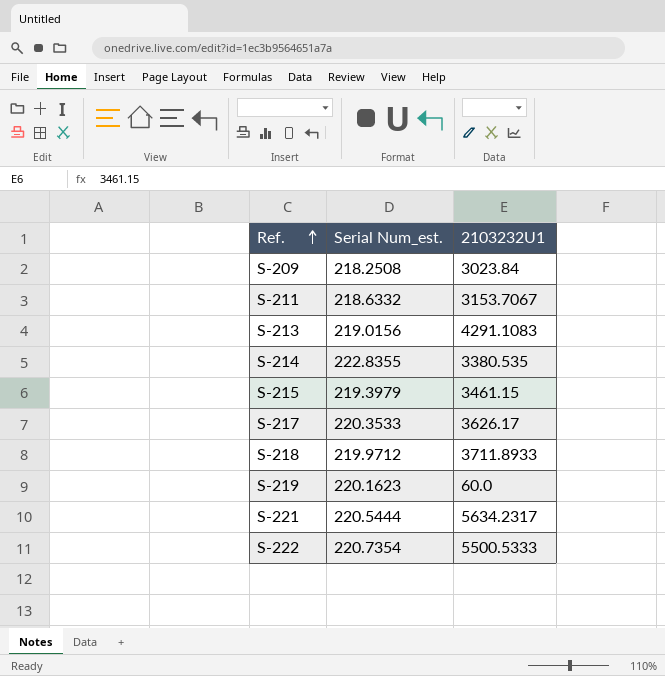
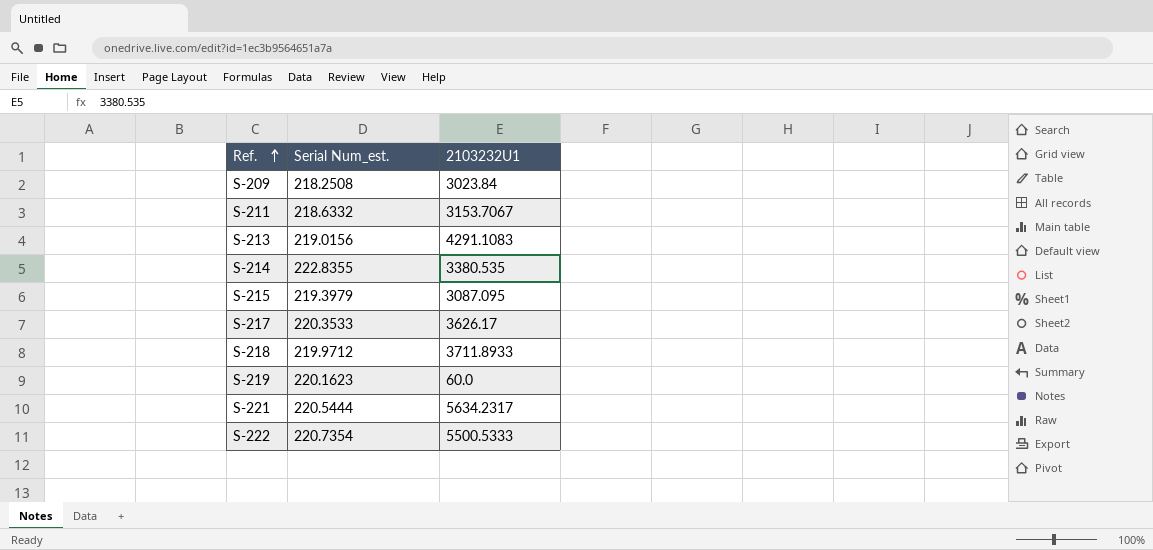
S-215 | 2103232U1: 3461.15 -> 3087.095

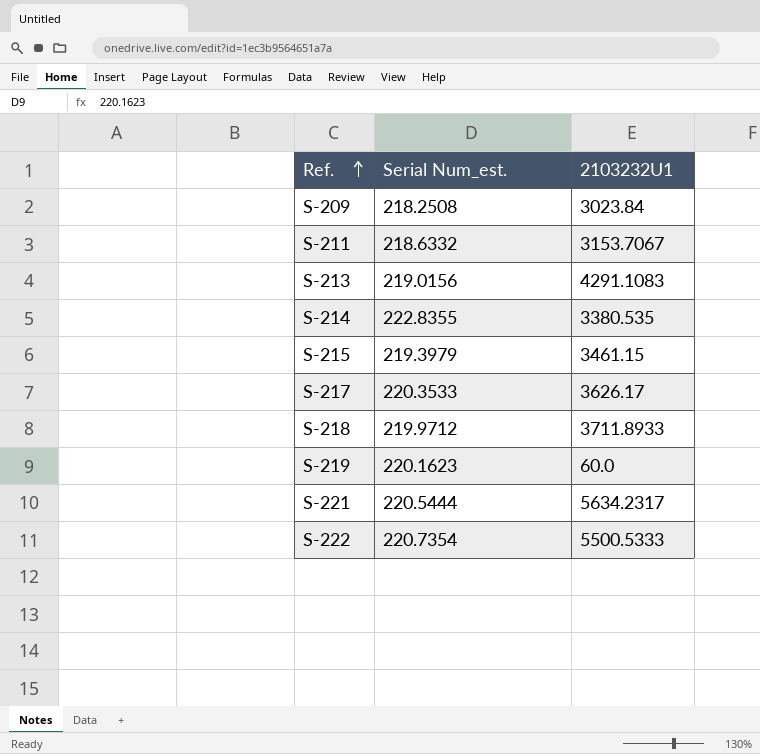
S-215 | 2103232U1: 3087.095 -> 3461.15

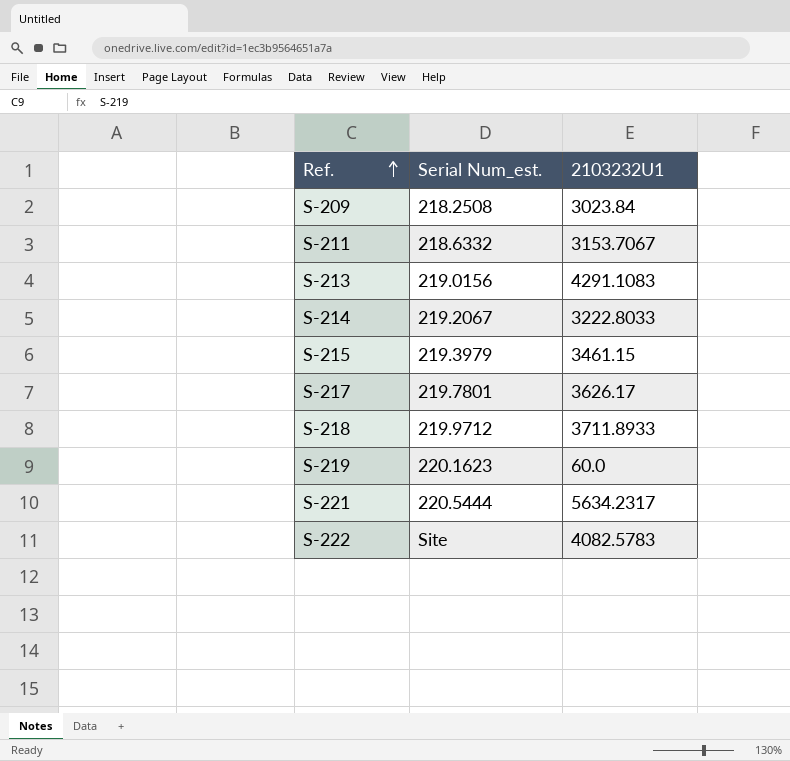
S-214 | Serial Num_est.: 222.8355 -> 219.2067
S-214 | 2103232U1: 3380.535 -> 3222.8033
S-217 | Serial Num_est.: 220.3533 -> 219.7801
S-222 | Serial Num_est.: 220.7354 -> Site
S-222 | 2103232U1: 5500.5333 -> 4082.5783

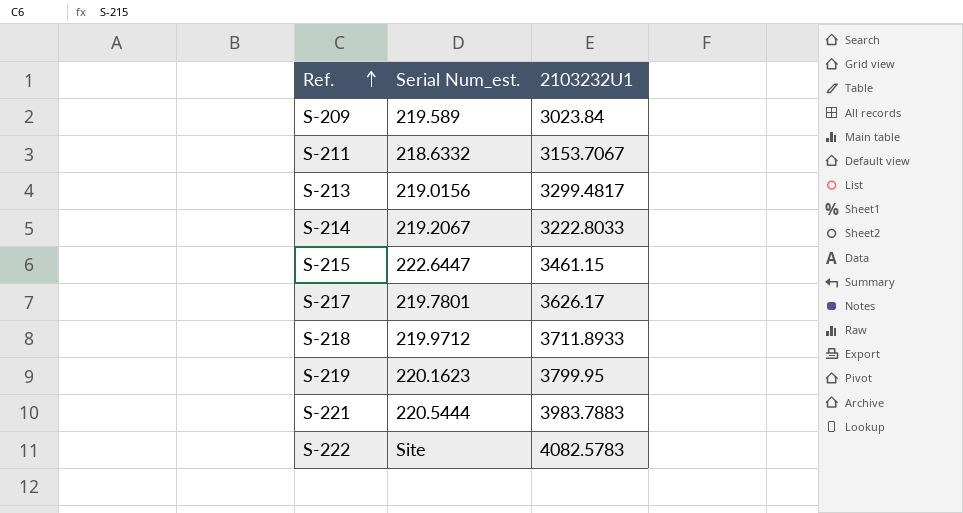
S-209 | Serial Num_est.: 218.2508 -> 219.589
S-213 | 2103232U1: 4291.1083 -> 3299.4817
S-215 | Serial Num_est.: 219.3979 -> 222.6447
S-219 | 2103232U1: 60.0 -> 3799.95
S-221 | 2103232U1: 5634.2317 -> 3983.7883

